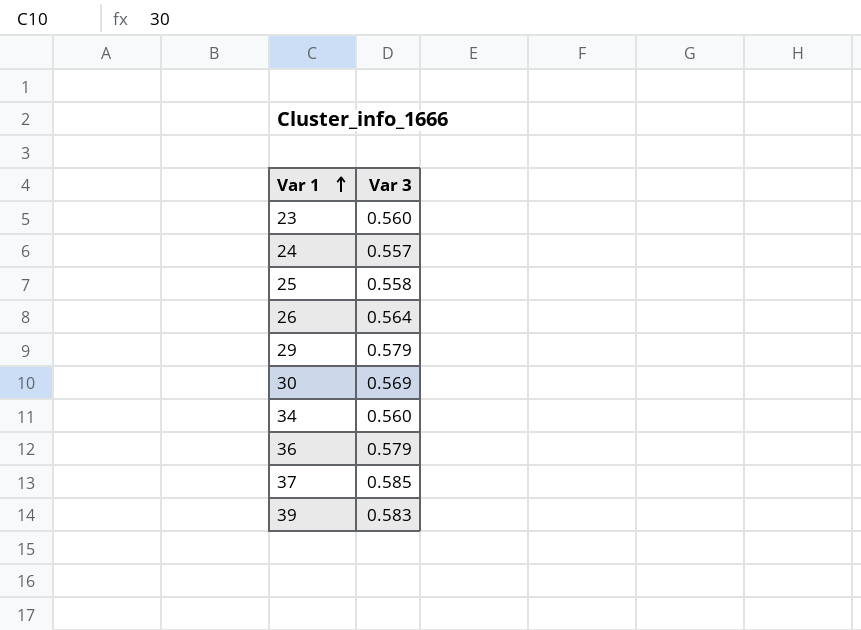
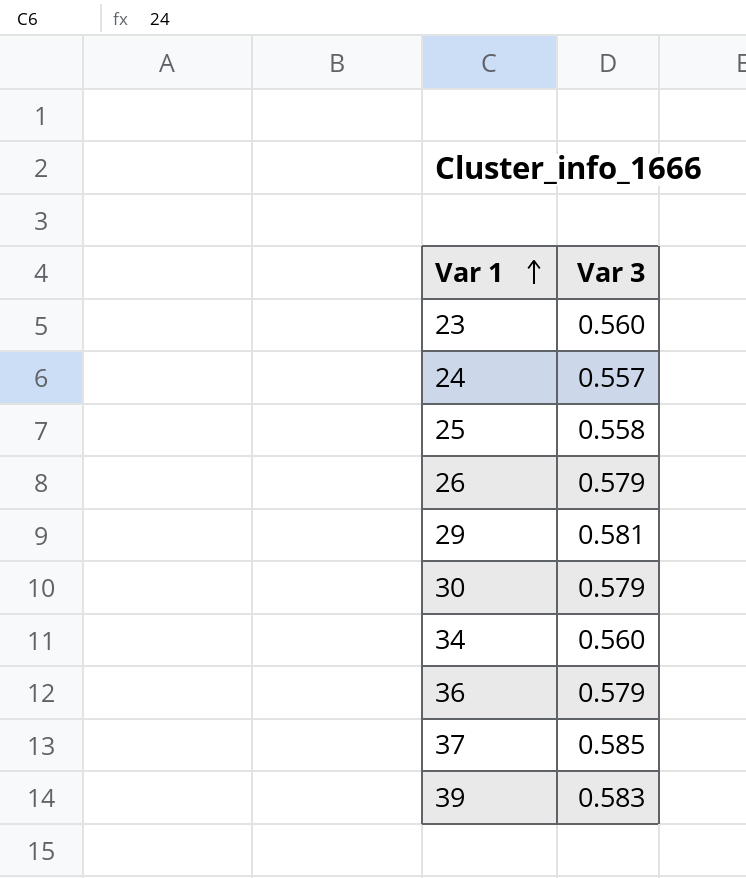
26 | Var 3: 0.564 -> 0.579
29 | Var 3: 0.579 -> 0.581
30 | Var 3: 0.569 -> 0.579

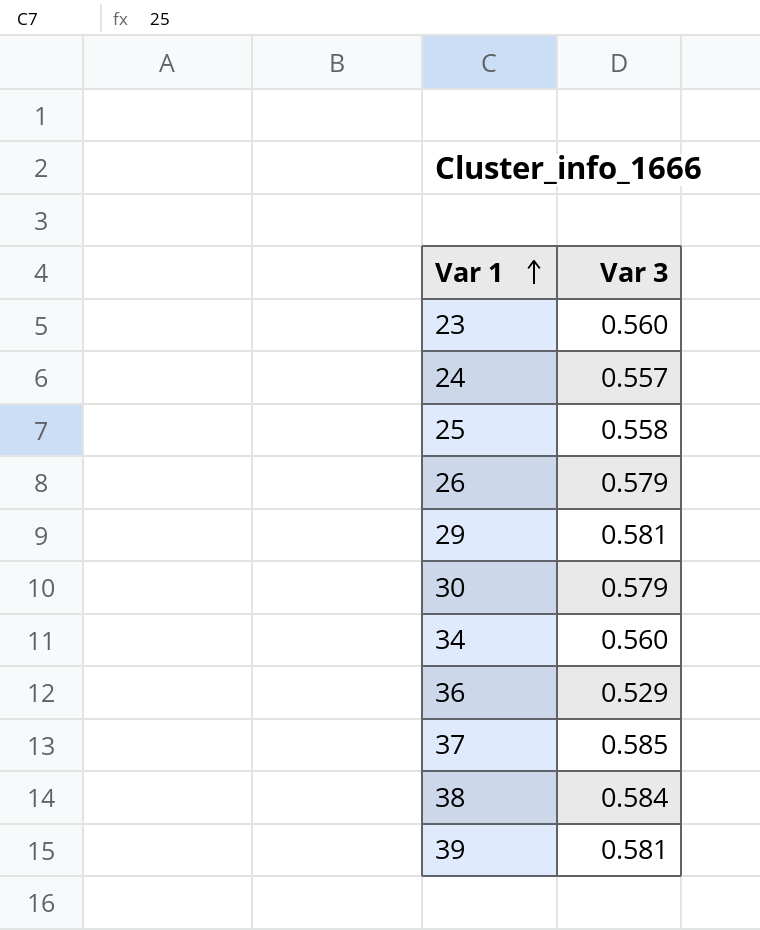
36 | Var 3: 0.579 -> 0.529
row 38: none -> 0.584
39 | Var 3: 0.583 -> 0.581

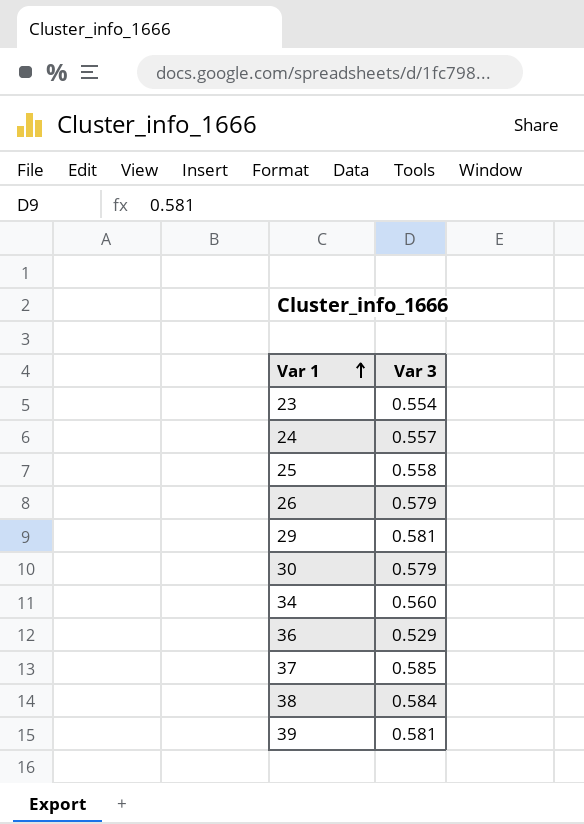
23 | Var 3: 0.560 -> 0.554

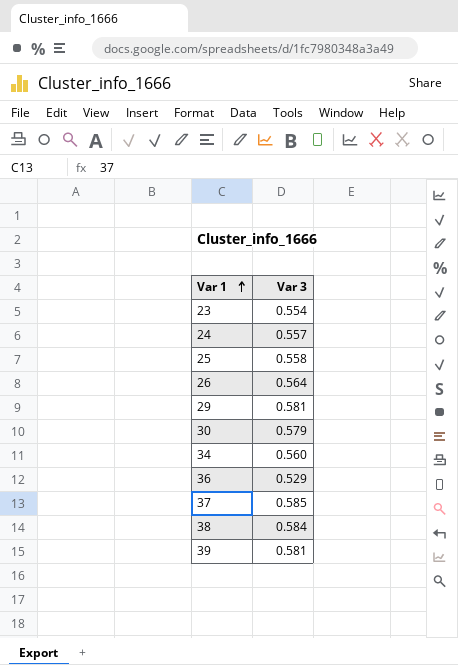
26 | Var 3: 0.579 -> 0.564

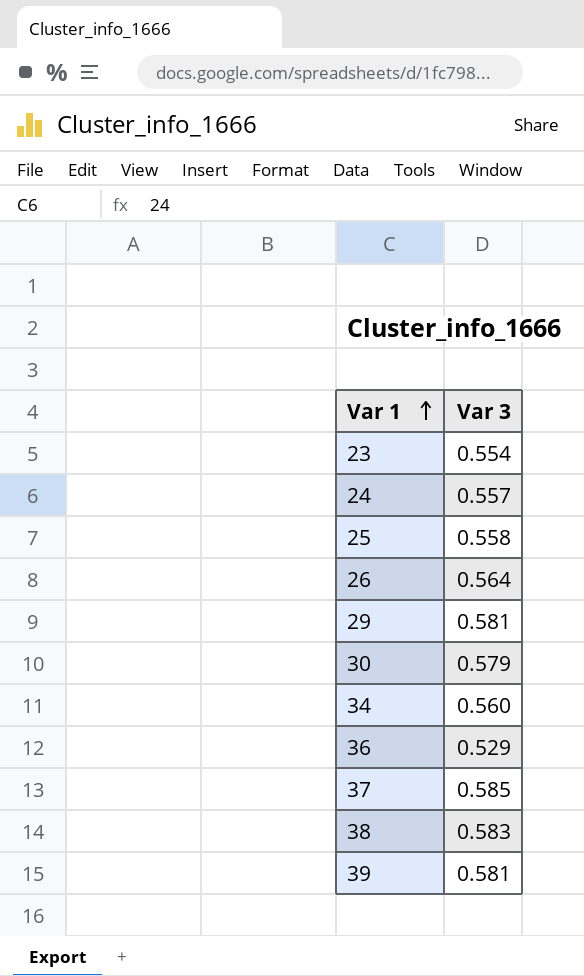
38 | Var 3: 0.584 -> 0.583

